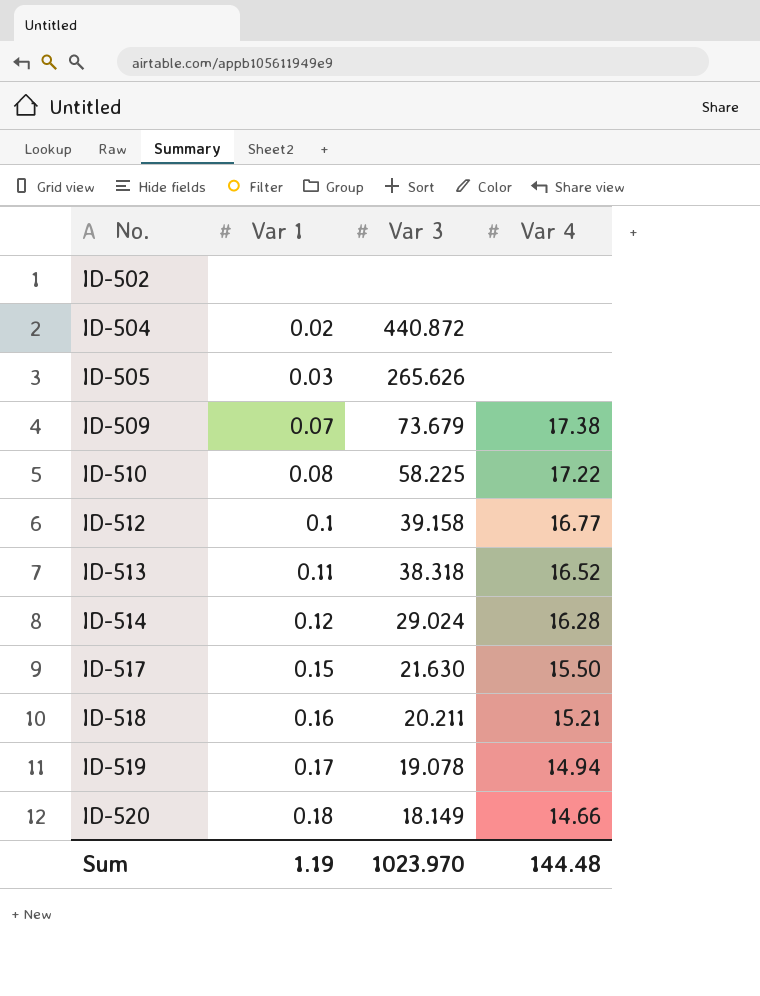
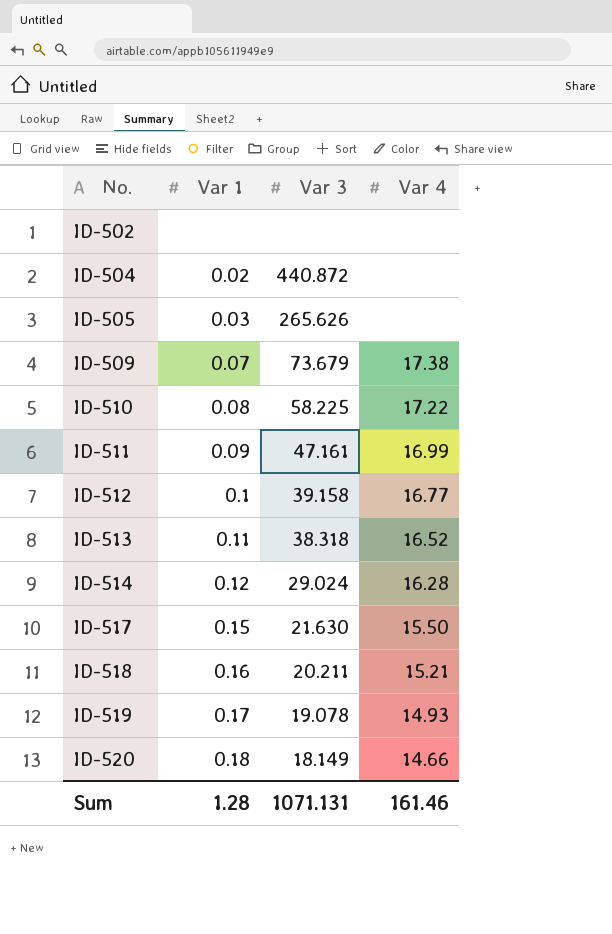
row ID-511: none -> 0.09 | 47.161 | 16.99
ID-519 | Var 4: 14.94 -> 14.93
Sum | Var 1: 1.19 -> 1.28
Sum | Var 3: 1023.970 -> 1071.131
Sum | Var 4: 144.48 -> 161.46

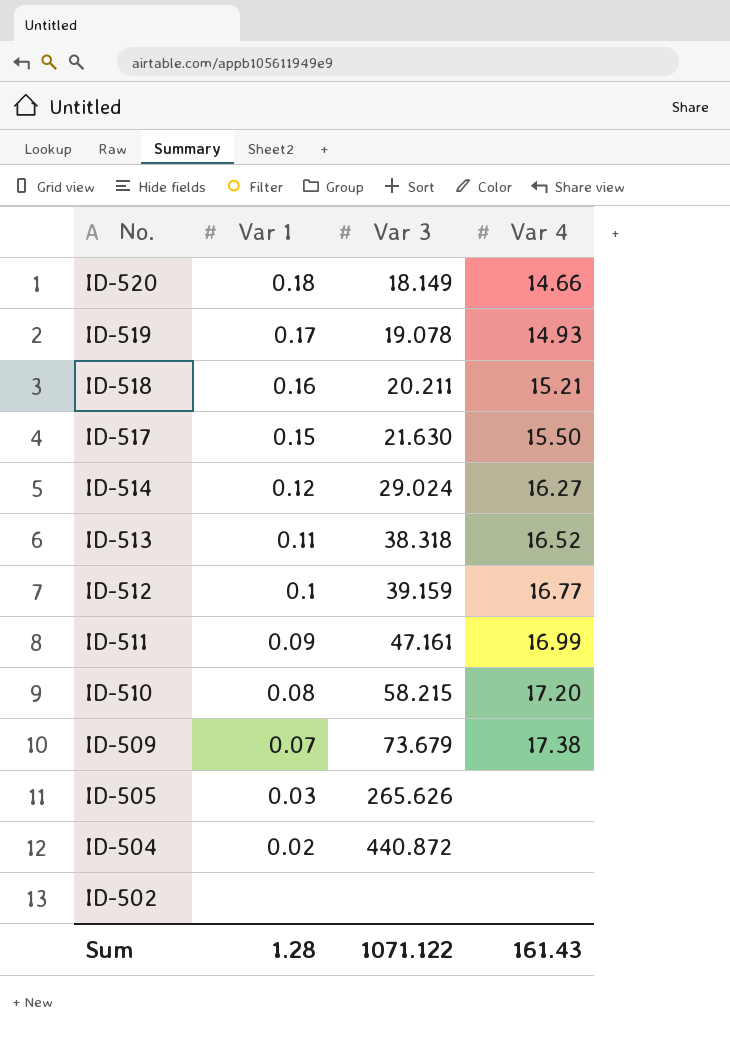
row order: No. ascending -> No. descending
ID-514 | Var 4: 16.28 -> 16.27
ID-512 | Var 3: 39.158 -> 39.159
ID-510 | Var 3: 58.225 -> 58.215
ID-510 | Var 4: 17.22 -> 17.20
Sum | Var 3: 1071.131 -> 1071.122
Sum | Var 4: 161.46 -> 161.43

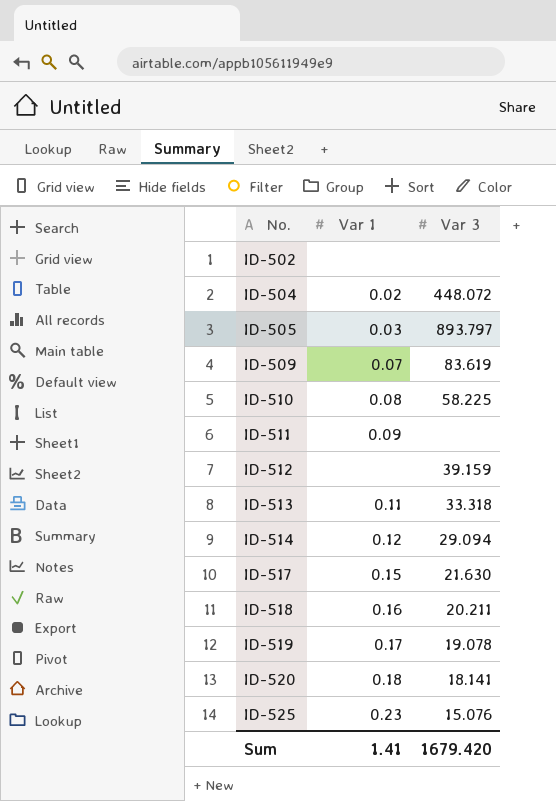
row order: No. descending -> No. ascending
column Var 4 | position: 4 -> none
ID-504 | Var 3: 440.872 -> 448.072
ID-505 | Var 3: 265.626 -> 893.797
ID-509 | Var 3: 73.679 -> 83.619
ID-510 | Var 3: 58.215 -> 58.225
ID-511 | Var 3: 47.161 -> none
ID-512 | Var 1: 0.1 -> none
ID-513 | Var 3: 38.318 -> 33.318
ID-514 | Var 3: 29.024 -> 29.094
ID-520 | Var 3: 18.149 -> 18.141
row ID-525: none -> 0.23 | 15.076
Sum | Var 1: 1.28 -> 1.41
Sum | Var 3: 1071.122 -> 1679.420

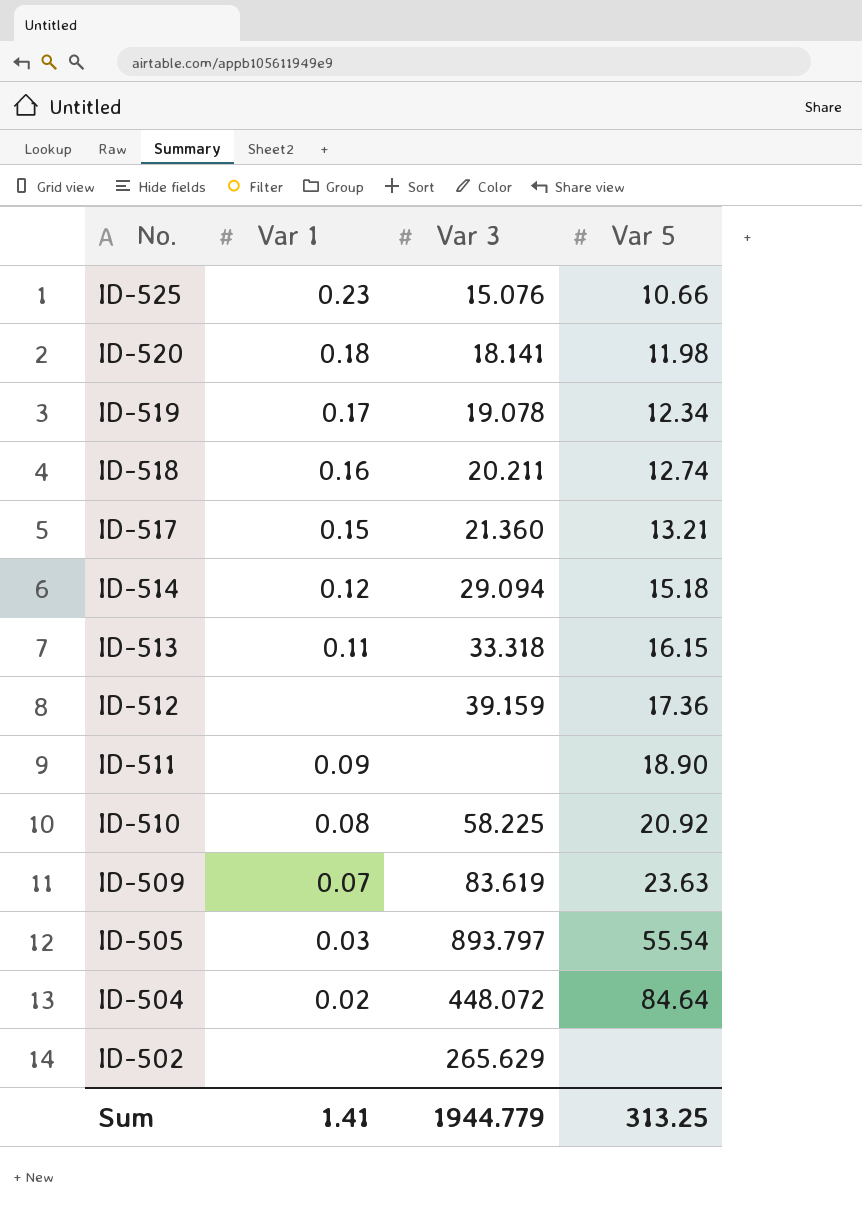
row order: No. ascending -> No. descending
column Var 5 | position: none -> 4
ID-517 | Var 3: 21.630 -> 21.360
ID-502 | Var 3: none -> 265.629
Sum | Var 3: 1679.420 -> 1944.779

